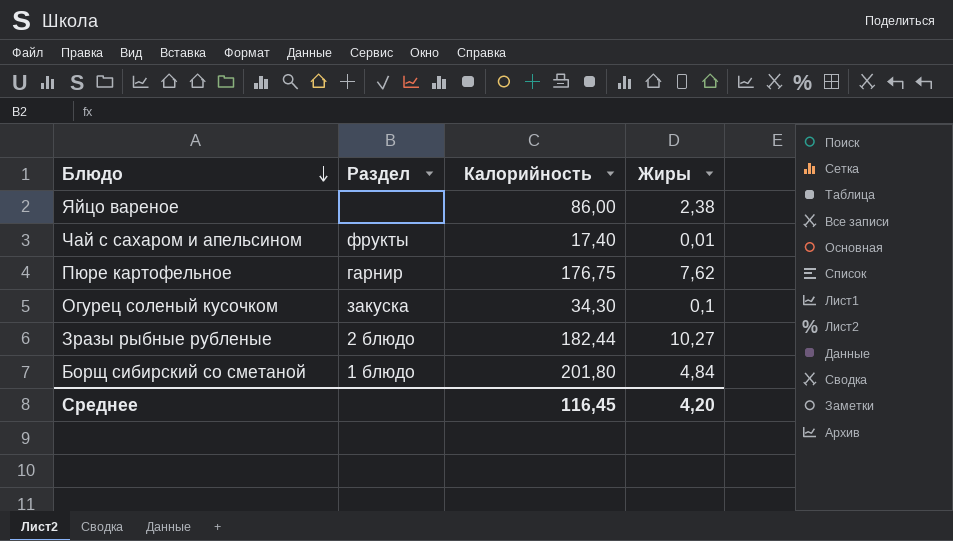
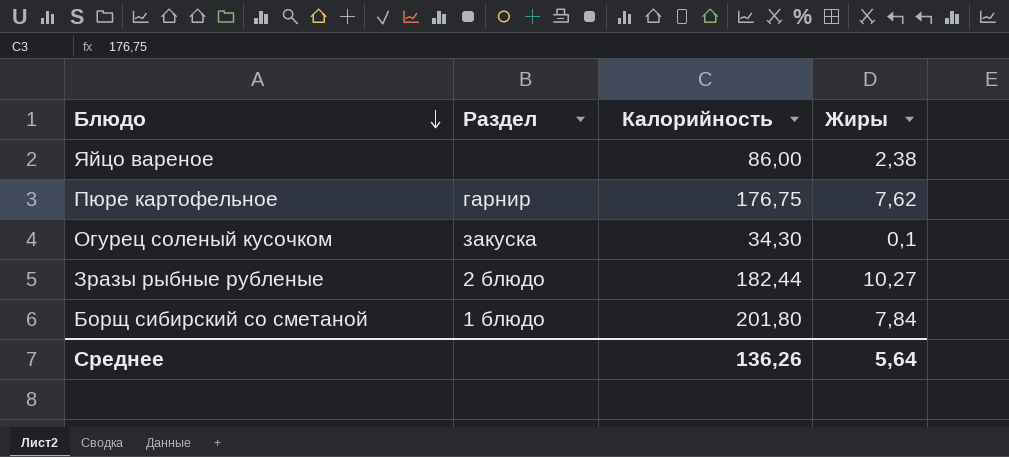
row Чай с сахаром и апельсином: фрукты | 17,40 | 0,01 -> none
Борщ сибирский со сметаной | Жиры: 4,84 -> 7,84
Среднее | Калорийность: 116,45 -> 136,26
Среднее | Жиры: 4,20 -> 5,64

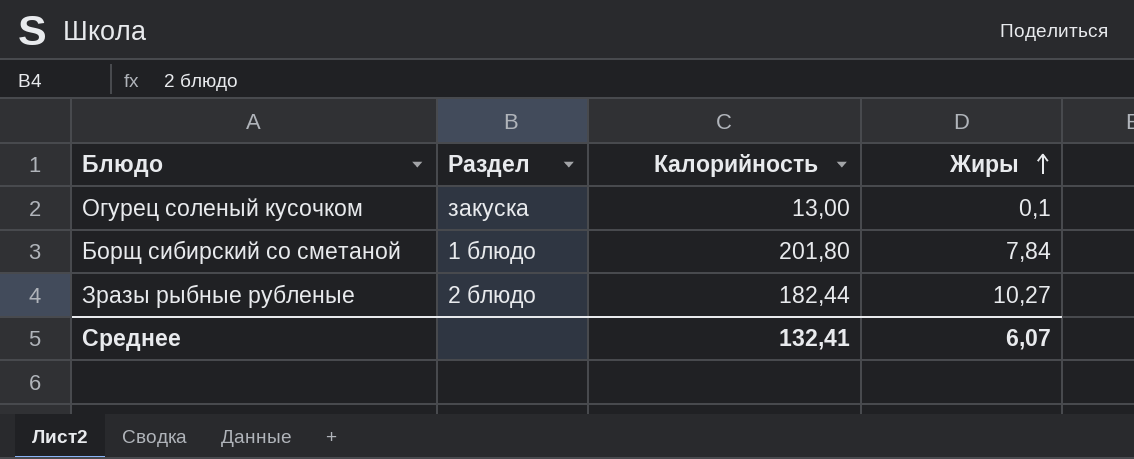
row order: Блюдо descending -> Жиры ascending
row Яйцо вареное: none | 86,00 | 2,38 -> none
row Пюре картофельное: гарнир | 176,75 | 7,62 -> none
Огурец соленый кусочком | Калорийность: 34,30 -> 13,00
Среднее | Калорийность: 136,26 -> 132,41
Среднее | Жиры: 5,64 -> 6,07

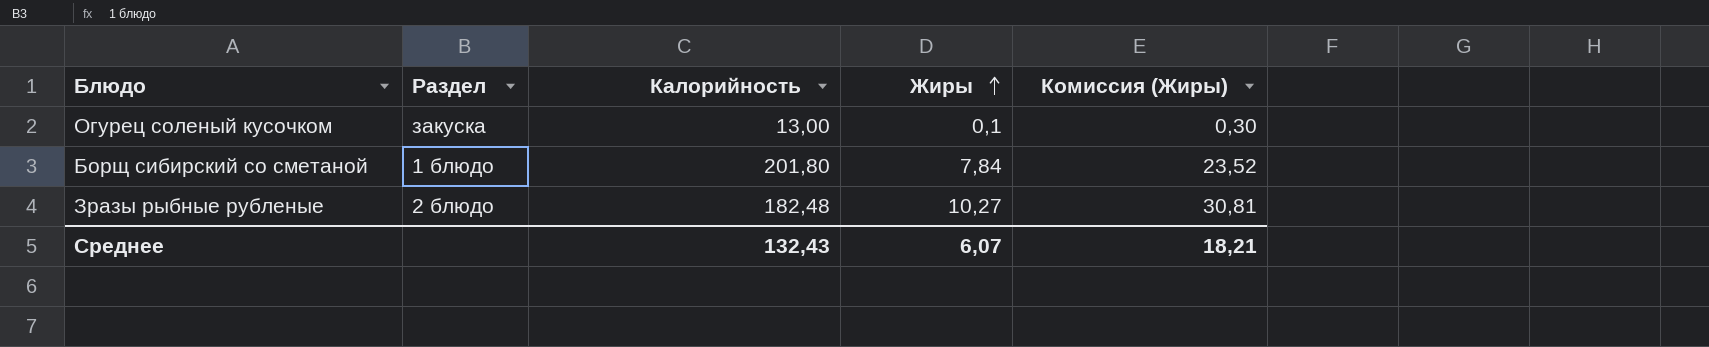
column Комиссия (Жиры) | formula: none -> [Жиры] * 3
Зразы рыбные рубленые | Калорийность: 182,44 -> 182,48
Среднее | Калорийность: 132,41 -> 132,43

